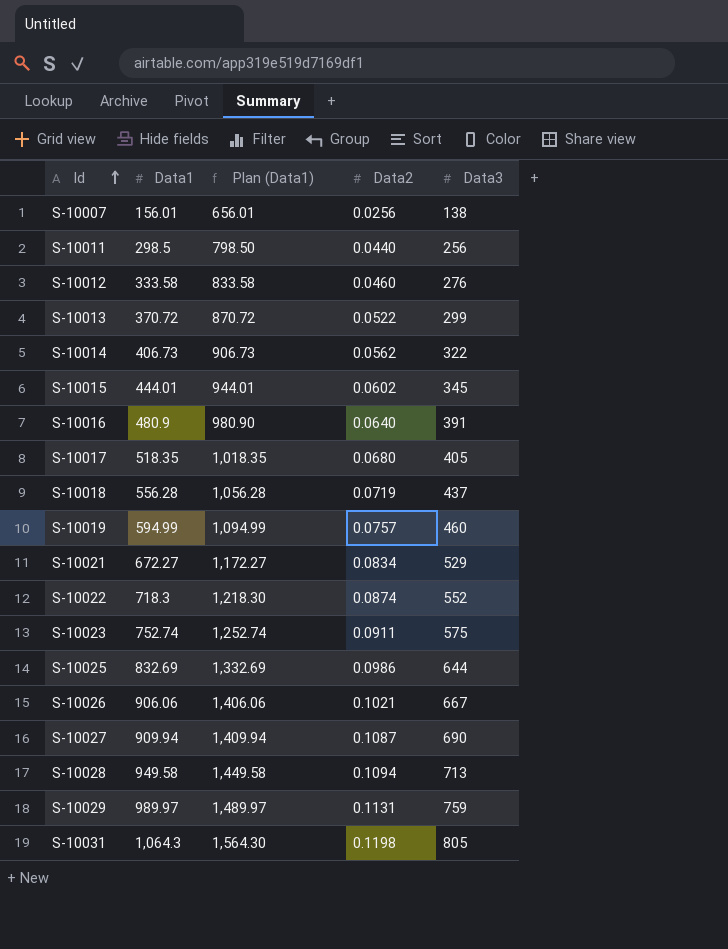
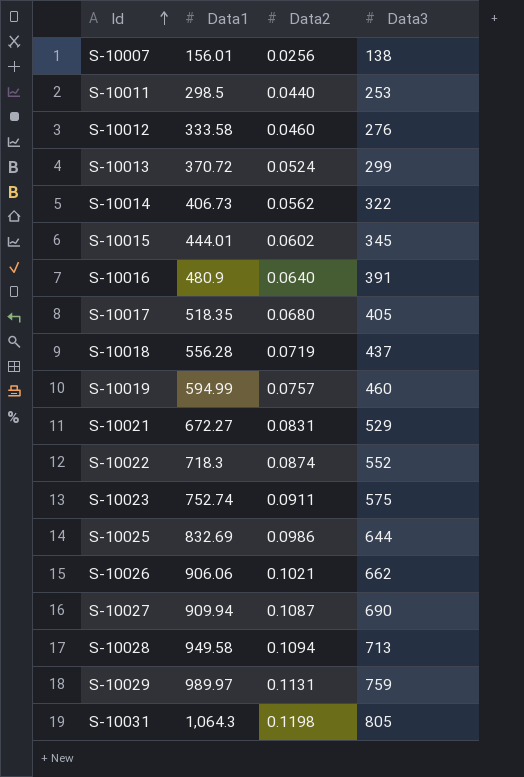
column Plan (Data1) | formula: [Data1] + 500 -> none
S-10011 | Data3: 256 -> 253
S-10013 | Data2: 0.0522 -> 0.0524
S-10021 | Data2: 0.0834 -> 0.0831
S-10026 | Data3: 667 -> 662

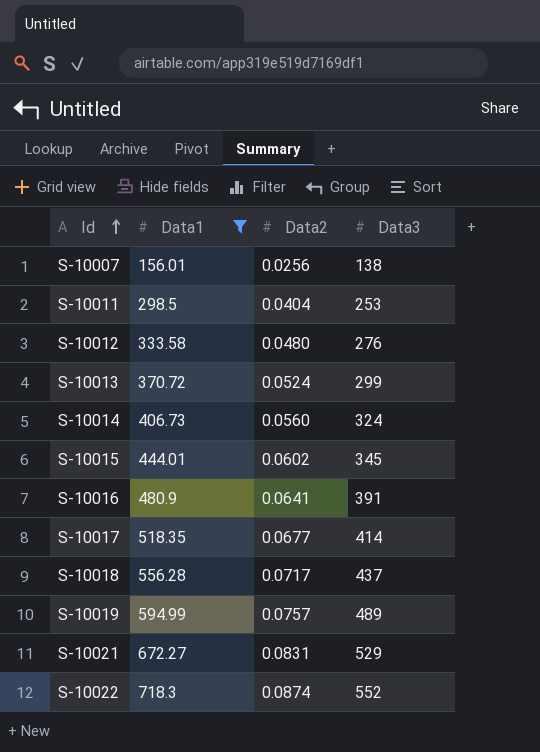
filter: none -> Data1 <= 718.3
S-10011 | Data2: 0.0440 -> 0.0404
S-10012 | Data2: 0.0460 -> 0.0480
S-10014 | Data2: 0.0562 -> 0.0560
S-10014 | Data3: 322 -> 324
S-10016 | Data2: 0.0640 -> 0.0641
S-10017 | Data2: 0.0680 -> 0.0677
S-10017 | Data3: 405 -> 414
S-10018 | Data2: 0.0719 -> 0.0717
S-10019 | Data3: 460 -> 489

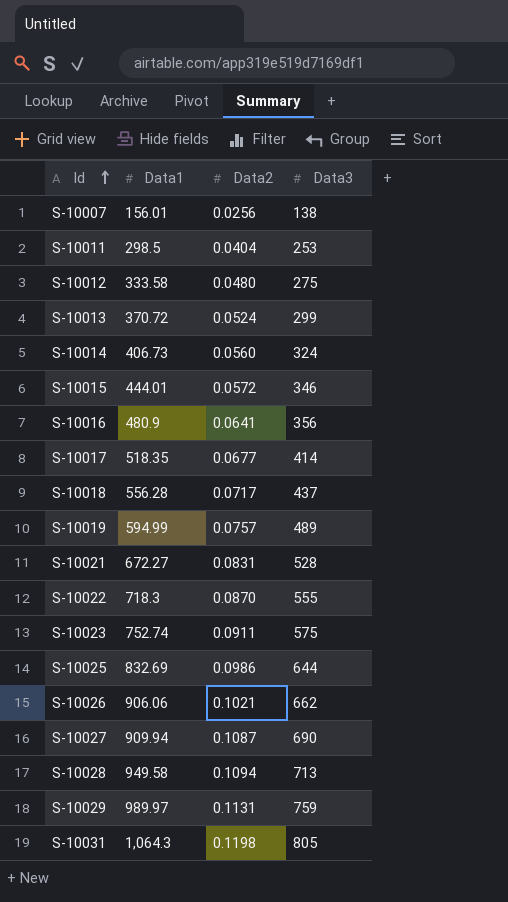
filter: Data1 <= 718.3 -> none
S-10012 | Data3: 276 -> 275
S-10015 | Data2: 0.0602 -> 0.0572
S-10015 | Data3: 345 -> 346
S-10016 | Data3: 391 -> 356
S-10021 | Data3: 529 -> 528
S-10022 | Data2: 0.0874 -> 0.0870
S-10022 | Data3: 552 -> 555

